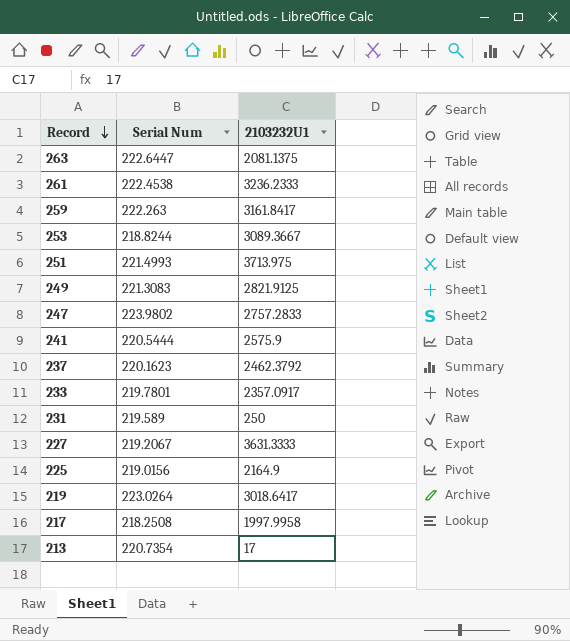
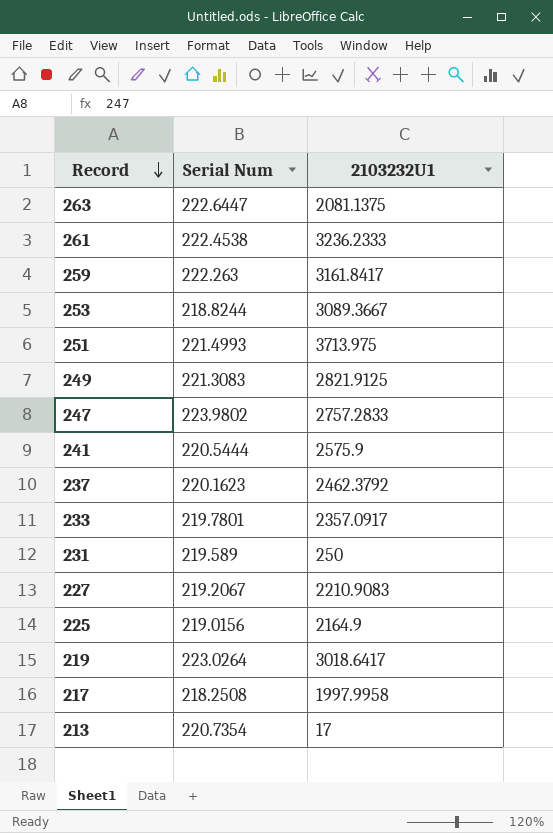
227 | 2103232U1: 3631.3333 -> 2210.9083

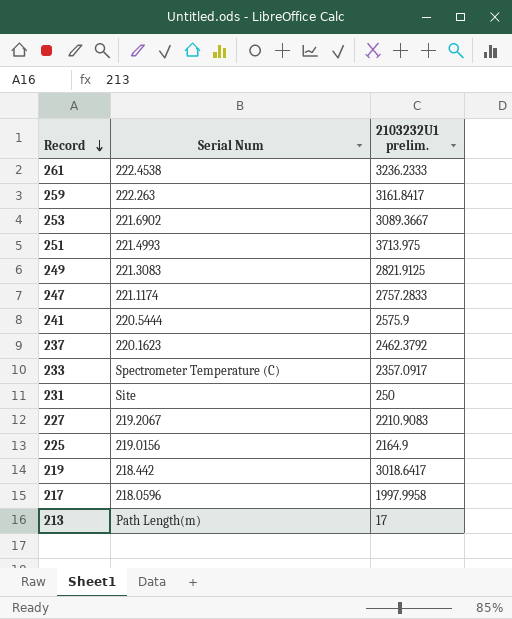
column name: 2103232U1 -> 2103232U1 prelim.
row 263: 222.6447 | 2081.1375 -> none
253 | Serial Num: 218.8244 -> 221.6902
247 | Serial Num: 223.9802 -> 221.1174
233 | Serial Num: 219.7801 -> Spectrometer Temperature (C)
231 | Serial Num: 219.589 -> Site
219 | Serial Num: 223.0264 -> 218.442
217 | Serial Num: 218.2508 -> 218.0596
213 | Serial Num: 220.7354 -> Path Length(m)

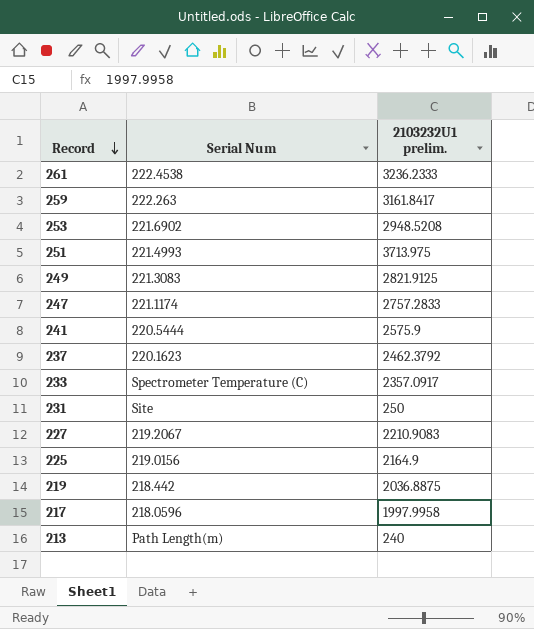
253 | 2103232U1 prelim.: 3089.3667 -> 2948.5208
219 | 2103232U1 prelim.: 3018.6417 -> 2036.8875
213 | 2103232U1 prelim.: 17 -> 240

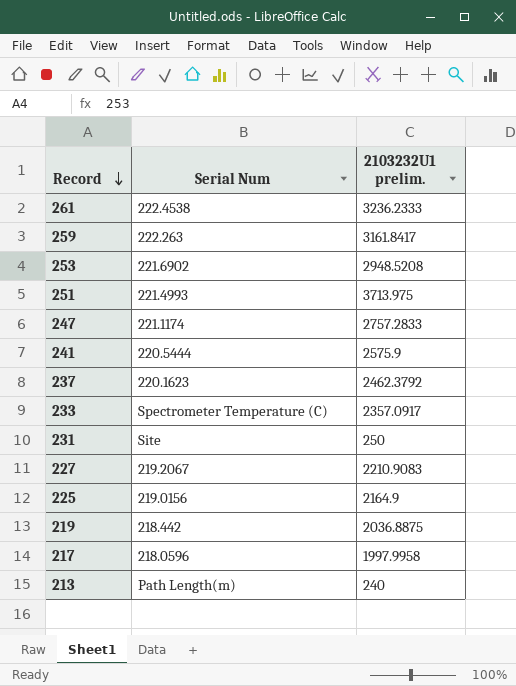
row 249: 221.3083 | 2821.9125 -> none

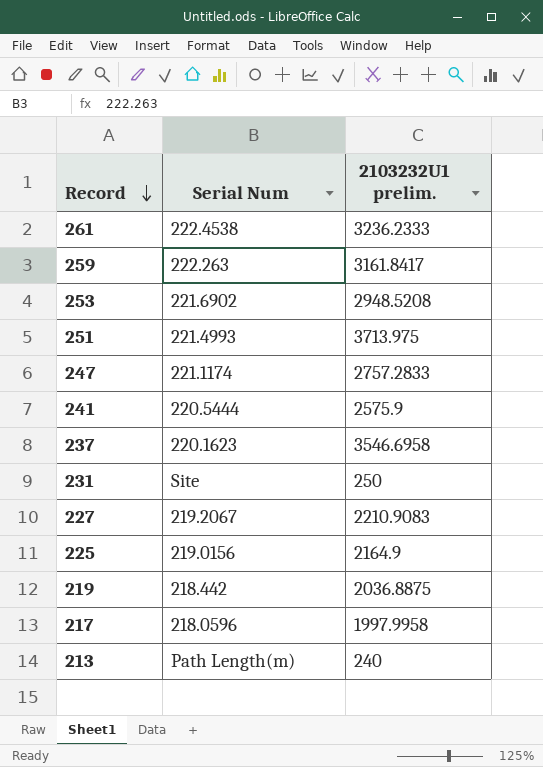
row 233: Spectrometer Temperature (C) | 2357.0917 -> none
237 | 2103232U1 prelim.: 2462.3792 -> 3546.6958

